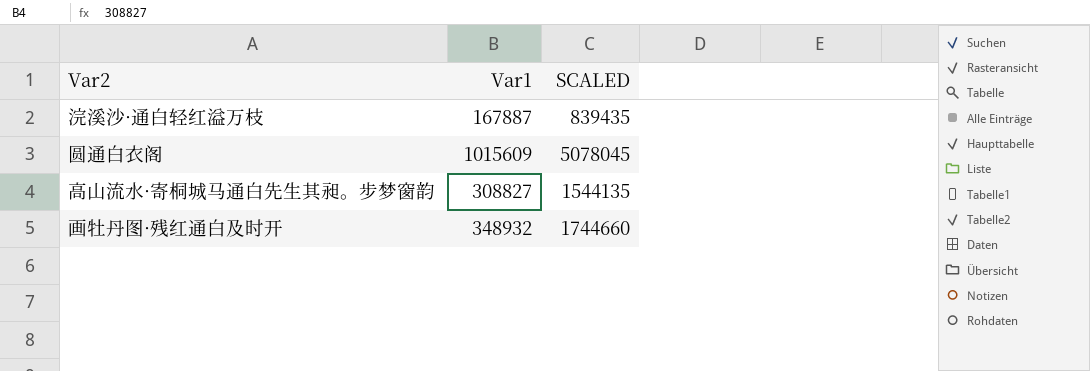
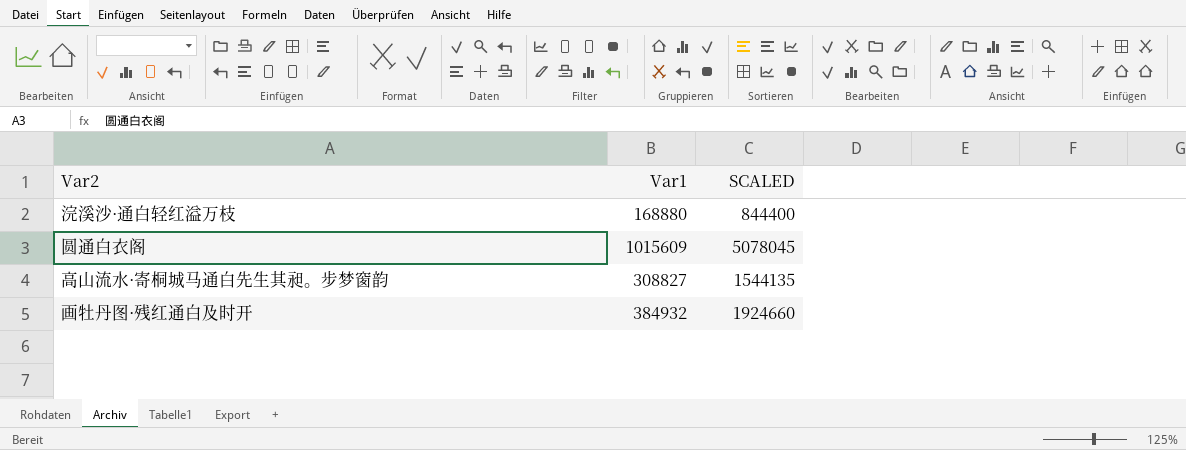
浣溪沙·通白轻红溢万枝 | Var1: 167887 -> 168880
浣溪沙·通白轻红溢万枝 | SCALED: 839435 -> 844400
画牡丹图·残红通白及时开 | Var1: 348932 -> 384932
画牡丹图·残红通白及时开 | SCALED: 1744660 -> 1924660

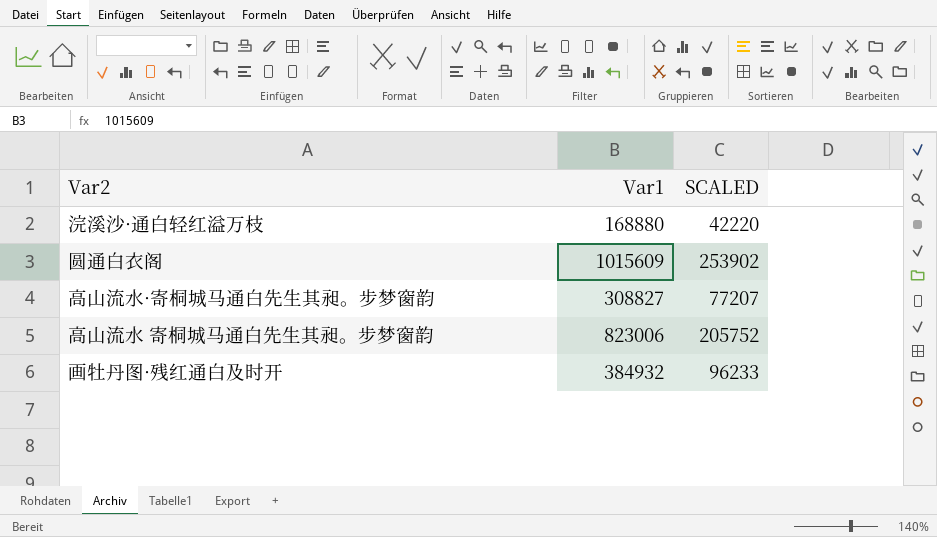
column SCALED | formula: [Var1] * 5 -> [Var1] * 0.25
row 高山流水 寄桐城马通白先生其昶。步梦窗韵: none -> 823006 | 205752

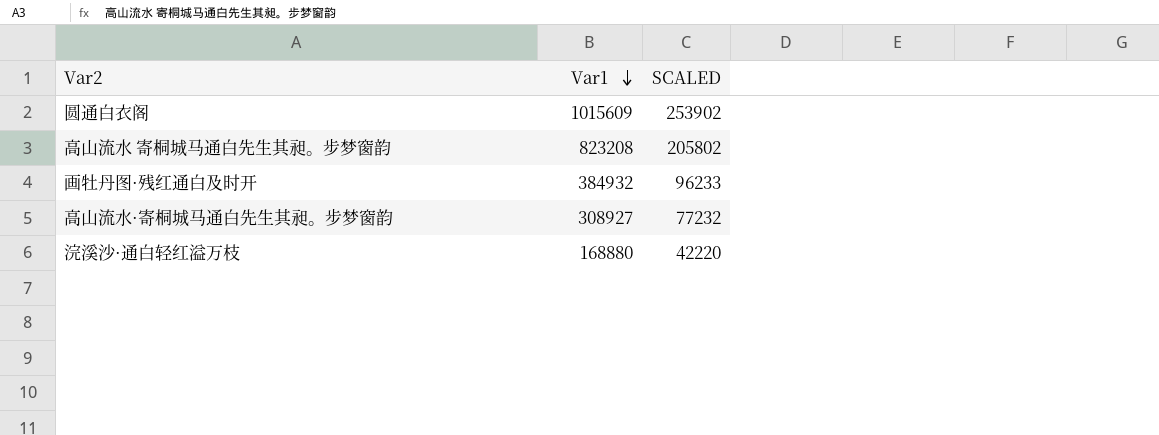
row order: none -> Var1 descending
高山流水 寄桐城马通白先生其昶。步梦窗韵 | Var1: 823006 -> 823208
高山流水 寄桐城马通白先生其昶。步梦窗韵 | SCALED: 205752 -> 205802
高山流水·寄桐城马通白先生其昶。步梦窗韵 | Var1: 308827 -> 308927
高山流水·寄桐城马通白先生其昶。步梦窗韵 | SCALED: 77207 -> 77232

